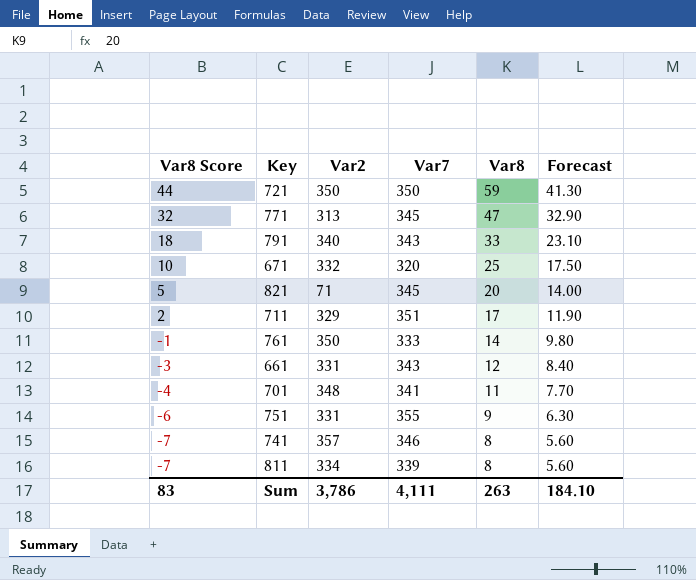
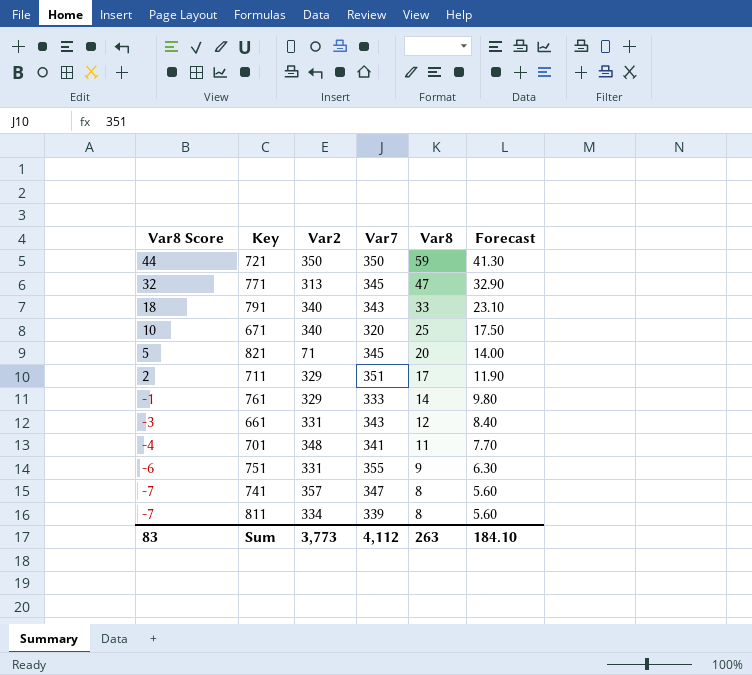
671 | Var2: 332 -> 340
761 | Var2: 350 -> 329
741 | Var7: 346 -> 347
Sum | Var2: 3,786 -> 3,773
Sum | Var7: 4,111 -> 4,112

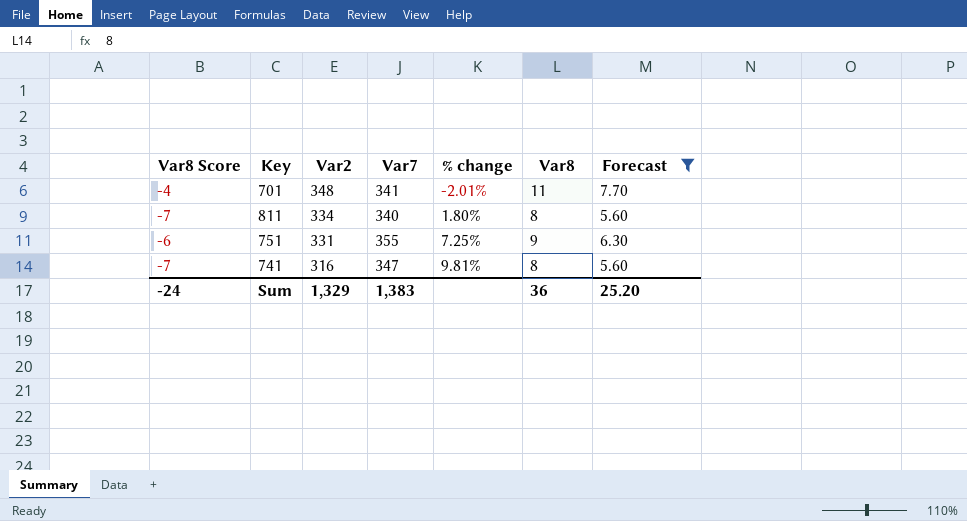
filter: none -> Forecast <= 7.70
row order: Var8 Score descending -> Var2 descending
column % change | formula: none -> ([Var7] - [Var2]) / [Var2]
811 | Var7: 339 -> 340
741 | Var2: 357 -> 316
Sum | Var8 Score: 83 -> -24
Sum | Var2: 3,773 -> 1,329
Sum | Var7: 4,112 -> 1,383
Sum | Var8: 263 -> 36
Sum | Forecast: 184.10 -> 25.20

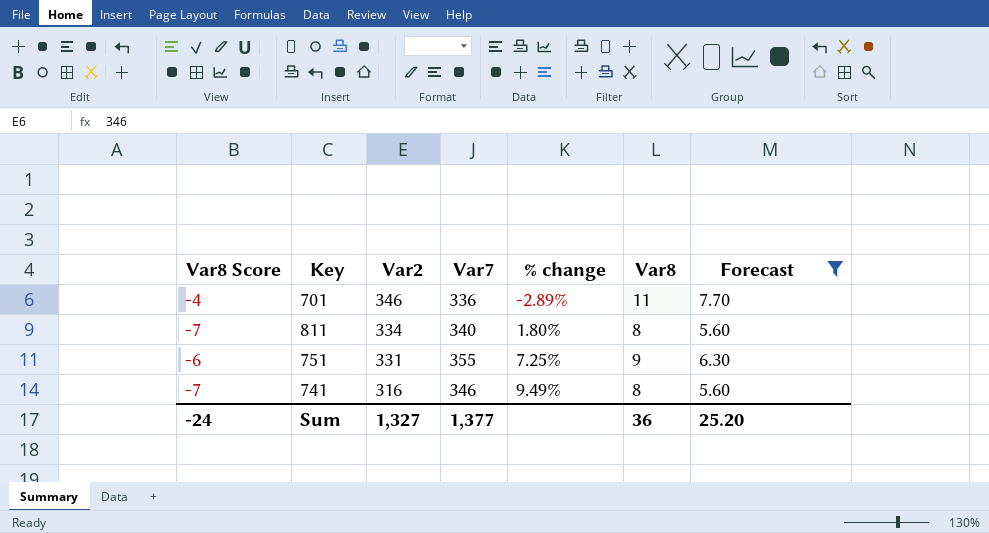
701 | Var2: 348 -> 346
701 | Var7: 341 -> 336
701 | % change: -2.01% -> -2.89%
741 | Var7: 347 -> 346
741 | % change: 9.81% -> 9.49%
Sum | Var2: 1,329 -> 1,327
Sum | Var7: 1,383 -> 1,377

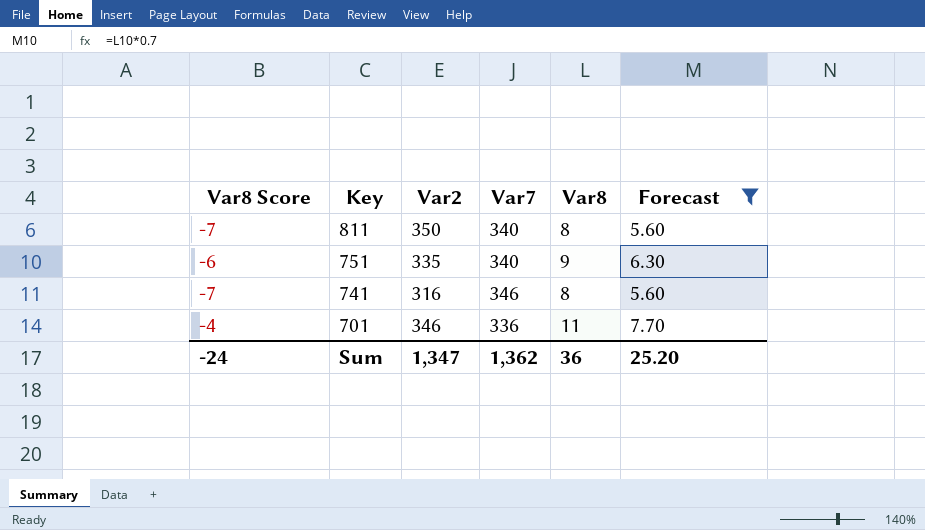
row order: Var2 descending -> Key descending
column % change | formula: ([Var7] - [Var2]) / [Var2] -> none
811 | Var2: 334 -> 350
751 | Var2: 331 -> 335
751 | Var7: 355 -> 340
Sum | Var2: 1,327 -> 1,347
Sum | Var7: 1,377 -> 1,362

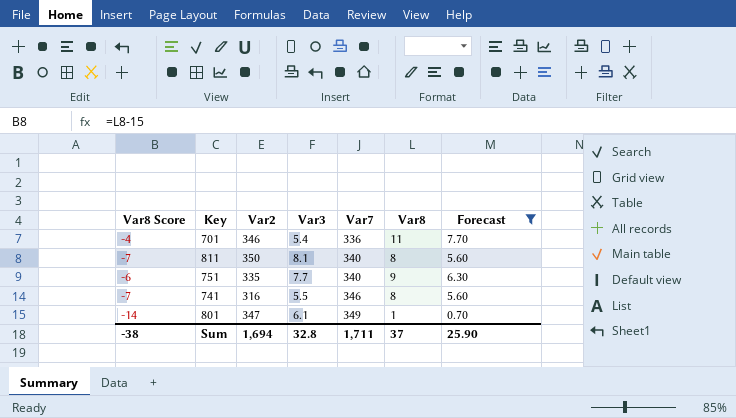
row order: Key descending -> Var7 ascending
column Var3 | position: none -> 4
row 801: none -> -14 | 347 | 6.1 | 349 | 1 | 0.70
Sum | Var8 Score: -24 -> -38
Sum | Var2: 1,347 -> 1,694
Sum | Var7: 1,362 -> 1,711
Sum | Var8: 36 -> 37
Sum | Forecast: 25.20 -> 25.90

